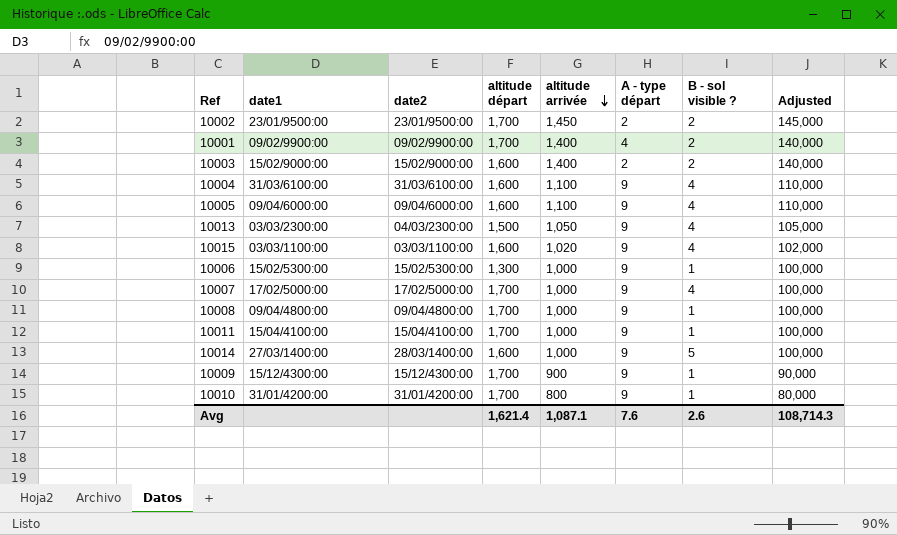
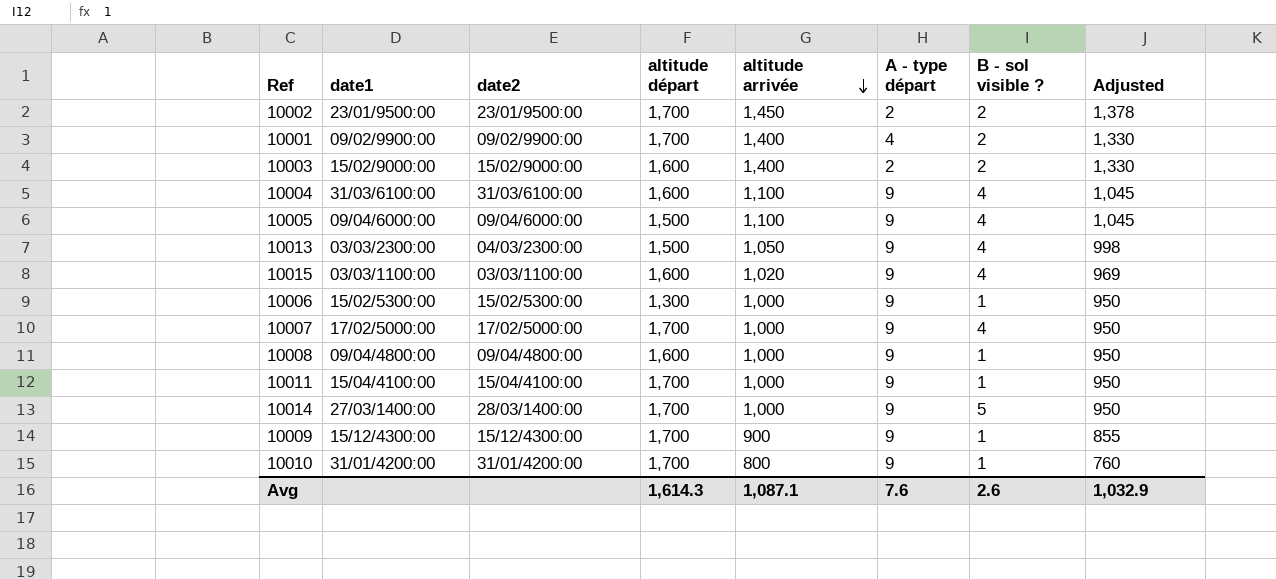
column Adjusted | formula: [altitude arrivée] * 100 -> [altitude arrivée] * 0.95
10005 | altitude départ: 1,600 -> 1,500
10008 | altitude départ: 1,700 -> 1,600
10014 | altitude départ: 1,600 -> 1,700
Avg | altitude départ: 1,621.4 -> 1,614.3
Avg | Adjusted: 108,714.3 -> 1,032.9

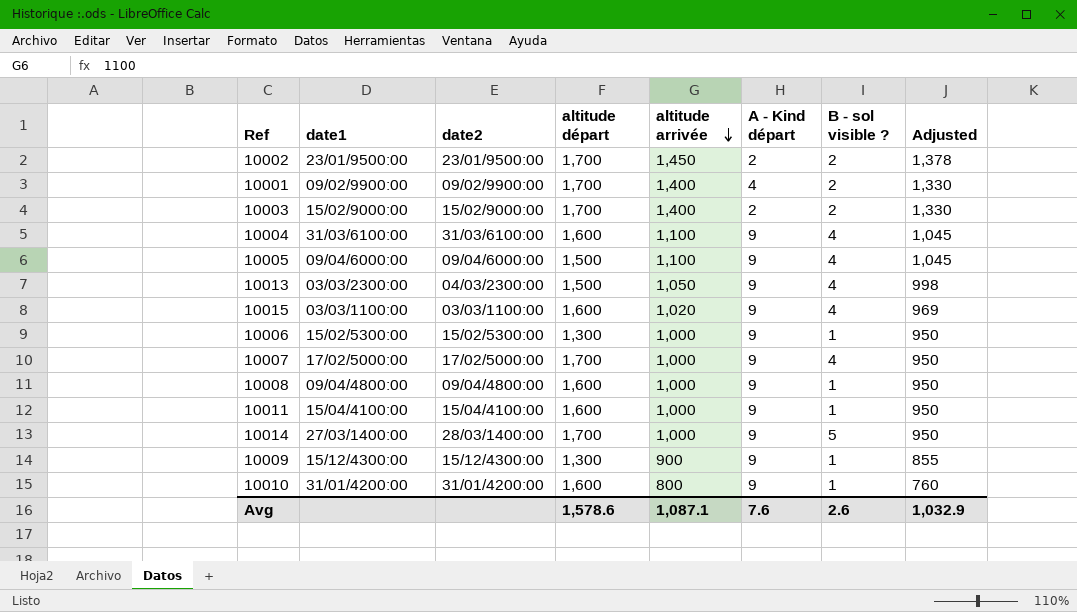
column name: A - type départ -> A - Kind départ
10003 | altitude départ: 1,600 -> 1,700
10011 | altitude départ: 1,700 -> 1,600
10009 | altitude départ: 1,700 -> 1,300
10010 | altitude départ: 1,700 -> 1,600
Avg | altitude départ: 1,614.3 -> 1,578.6

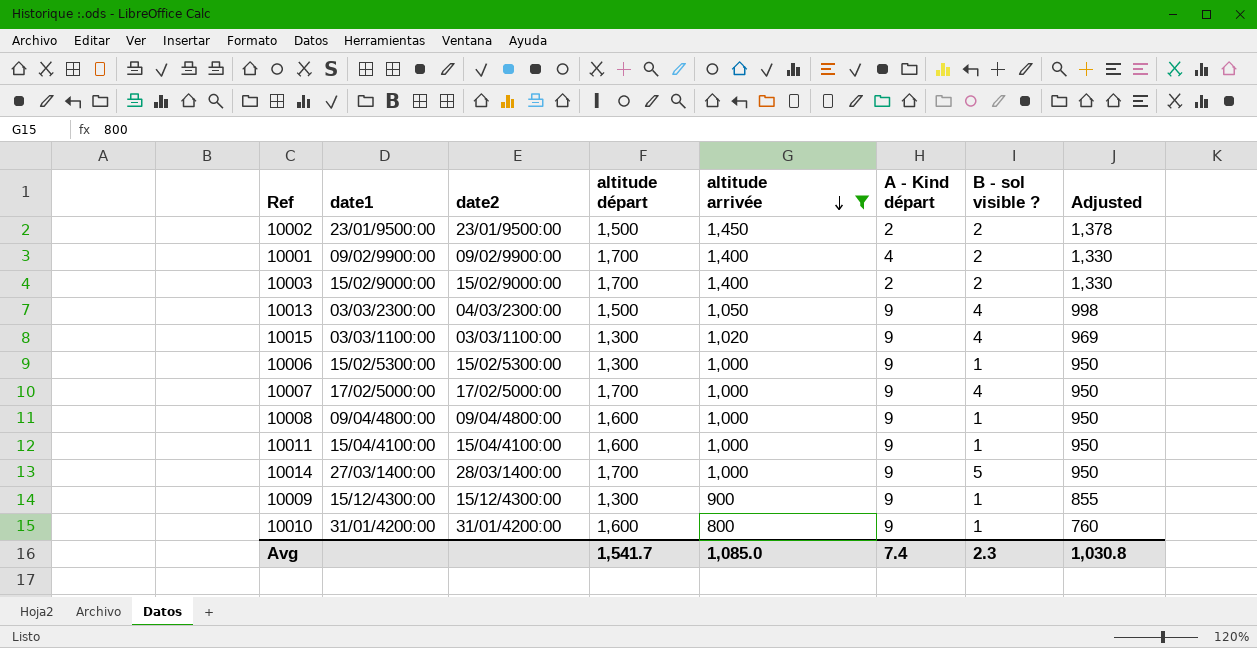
filter: none -> altitude arrivée != 1,100
10002 | altitude départ: 1,700 -> 1,500
10015 | altitude départ: 1,600 -> 1,300
Avg | altitude départ: 1,578.6 -> 1,541.7
Avg | altitude arrivée: 1,087.1 -> 1,085.0
Avg | A - Kind départ: 7.6 -> 7.4
Avg | B - sol visible ?: 2.6 -> 2.3
Avg | Adjusted: 1,032.9 -> 1,030.8

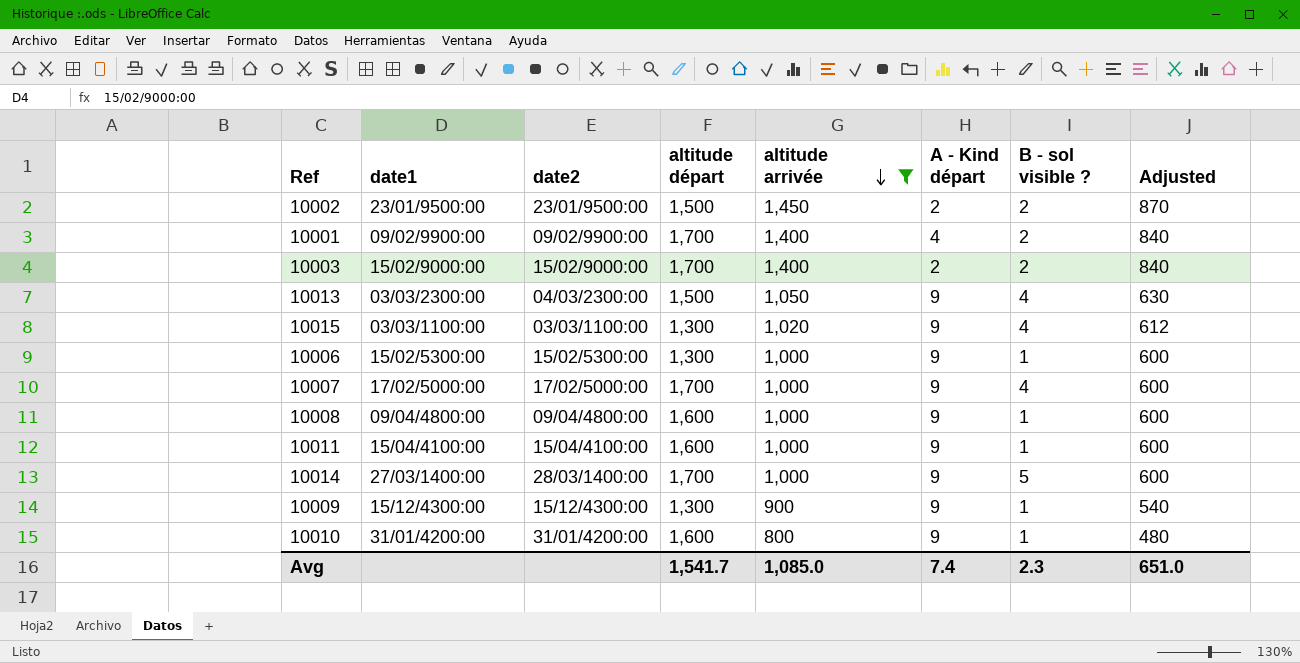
column Adjusted | formula: [altitude arrivée] * 0.95 -> [altitude arrivée] * 0.6
Avg | Adjusted: 1,030.8 -> 651.0

